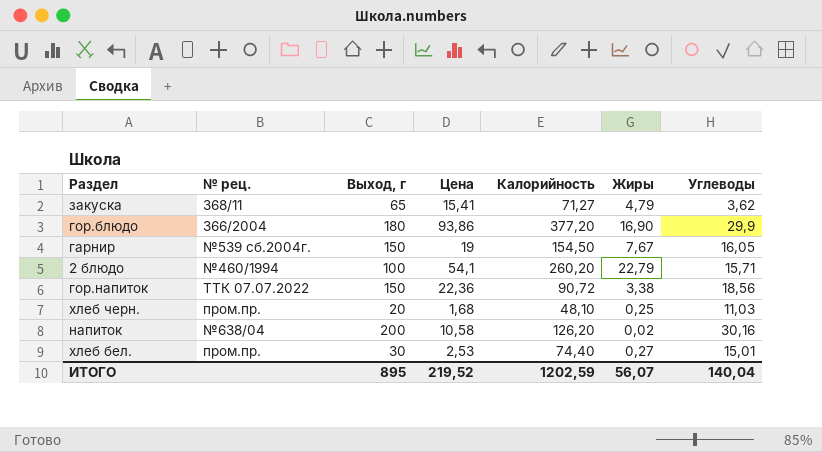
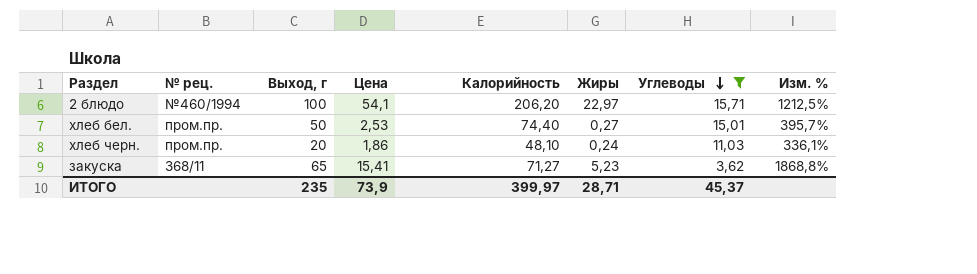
filter: none -> Углеводы <= 15,71
row order: none -> Углеводы descending
column Изм. % | formula: none -> ([Калорийность] - [Углеводы]) / [Углеводы]
2 блюдо | Калорийность: 260,20 -> 206,20
2 блюдо | Жиры: 22,79 -> 22,97
хлеб бел. | Выход, г: 30 -> 50
хлеб черн. | Цена: 1,68 -> 1,86
хлеб черн. | Жиры: 0,25 -> 0,24
закуска | Жиры: 4,79 -> 5,23
ИТОГО | Выход, г: 895 -> 235
ИТОГО | Цена: 219,52 -> 73,9
ИТОГО | Калорийность: 1202,59 -> 399,97
ИТОГО | Жиры: 56,07 -> 28,71
ИТОГО | Углеводы: 140,04 -> 45,37

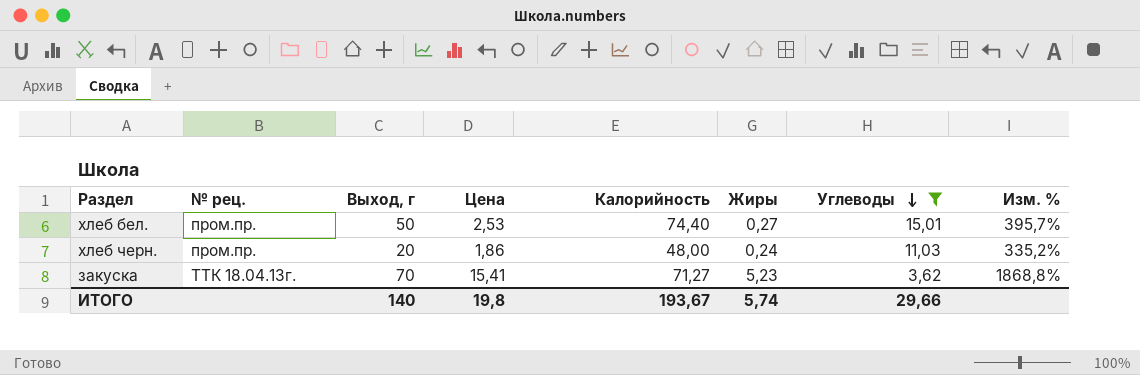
row 2 блюдо: №460/1994 | 100 | 54,1 | 206,20 | 22,97 | 15,71 | 1212,5% -> none
хлеб черн. | Калорийность: 48,10 -> 48,00
хлеб черн. | Изм. %: 336,1% -> 335,2%
закуска | № рец.: 368/11 -> ТТК 18.04.13г.
закуска | Выход, г: 65 -> 70
ИТОГО | Выход, г: 235 -> 140
ИТОГО | Цена: 73,9 -> 19,8
ИТОГО | Калорийность: 399,97 -> 193,67
ИТОГО | Жиры: 28,71 -> 5,74
ИТОГО | Углеводы: 45,37 -> 29,66

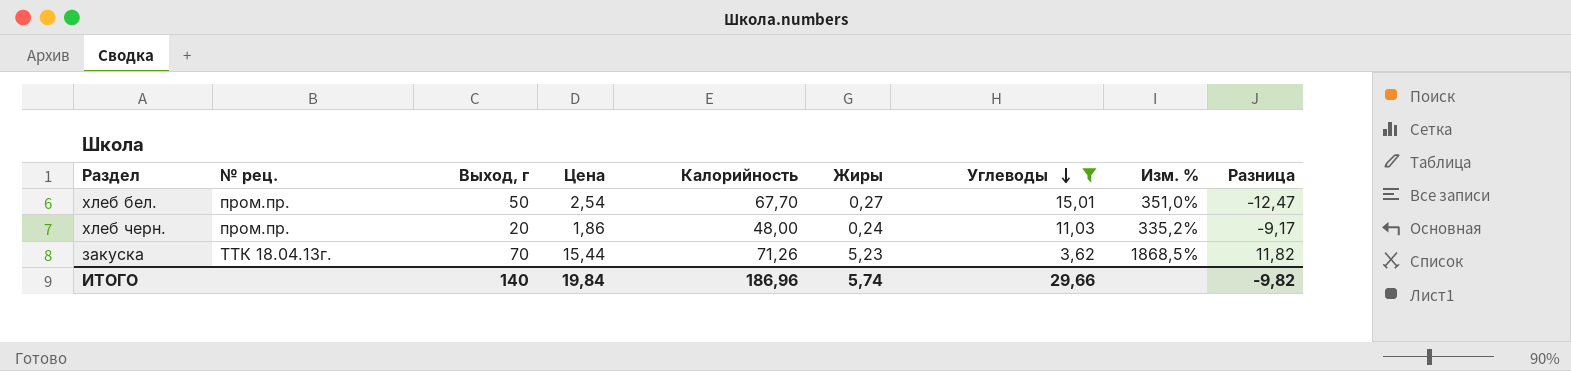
column Разница | formula: none -> [Цена] - [Углеводы]
хлеб бел. | Цена: 2,53 -> 2,54
хлеб бел. | Калорийность: 74,40 -> 67,70
хлеб бел. | Изм. %: 395,7% -> 351,0%
закуска | Цена: 15,41 -> 15,44
закуска | Калорийность: 71,27 -> 71,26
закуска | Изм. %: 1868,8% -> 1868,5%
ИТОГО | Цена: 19,8 -> 19,84
ИТОГО | Калорийность: 193,67 -> 186,96

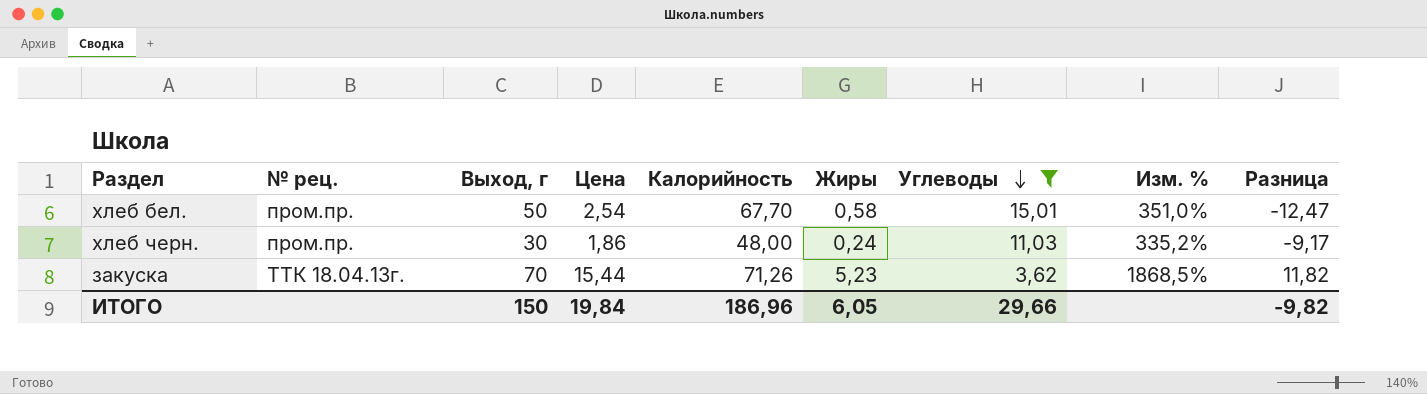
хлеб бел. | Жиры: 0,27 -> 0,58
хлеб черн. | Выход, г: 20 -> 30
ИТОГО | Выход, г: 140 -> 150
ИТОГО | Жиры: 5,74 -> 6,05

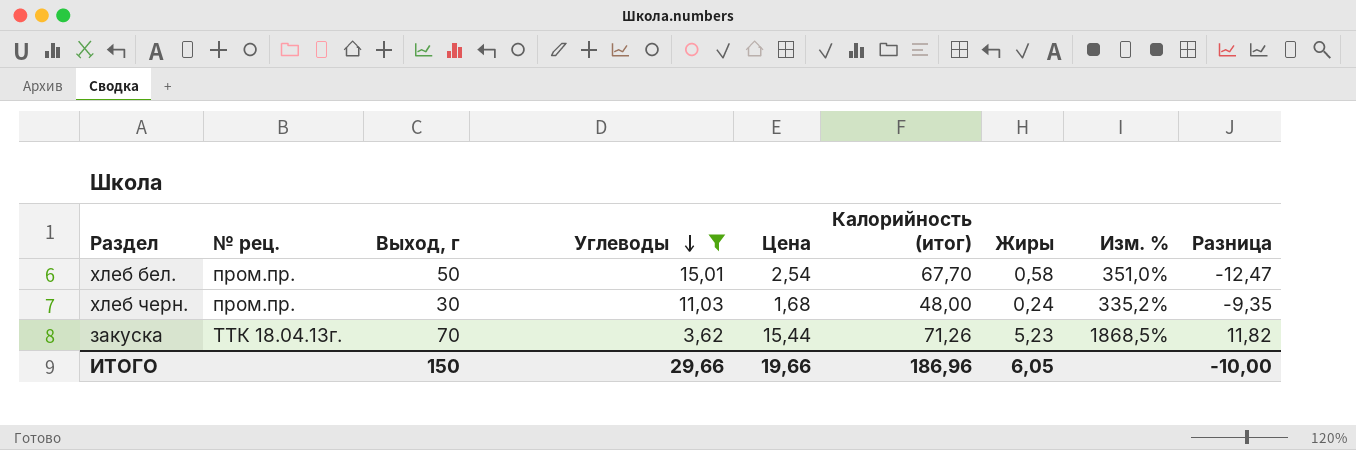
column Углеводы | position: 7 -> 4
column name: Калорийность -> Калорийность (итог)
хлеб черн. | Цена: 1,86 -> 1,68
хлеб черн. | Разница: -9,17 -> -9,35
ИТОГО | Цена: 19,84 -> 19,66
ИТОГО | Разница: -9,82 -> -10,00

